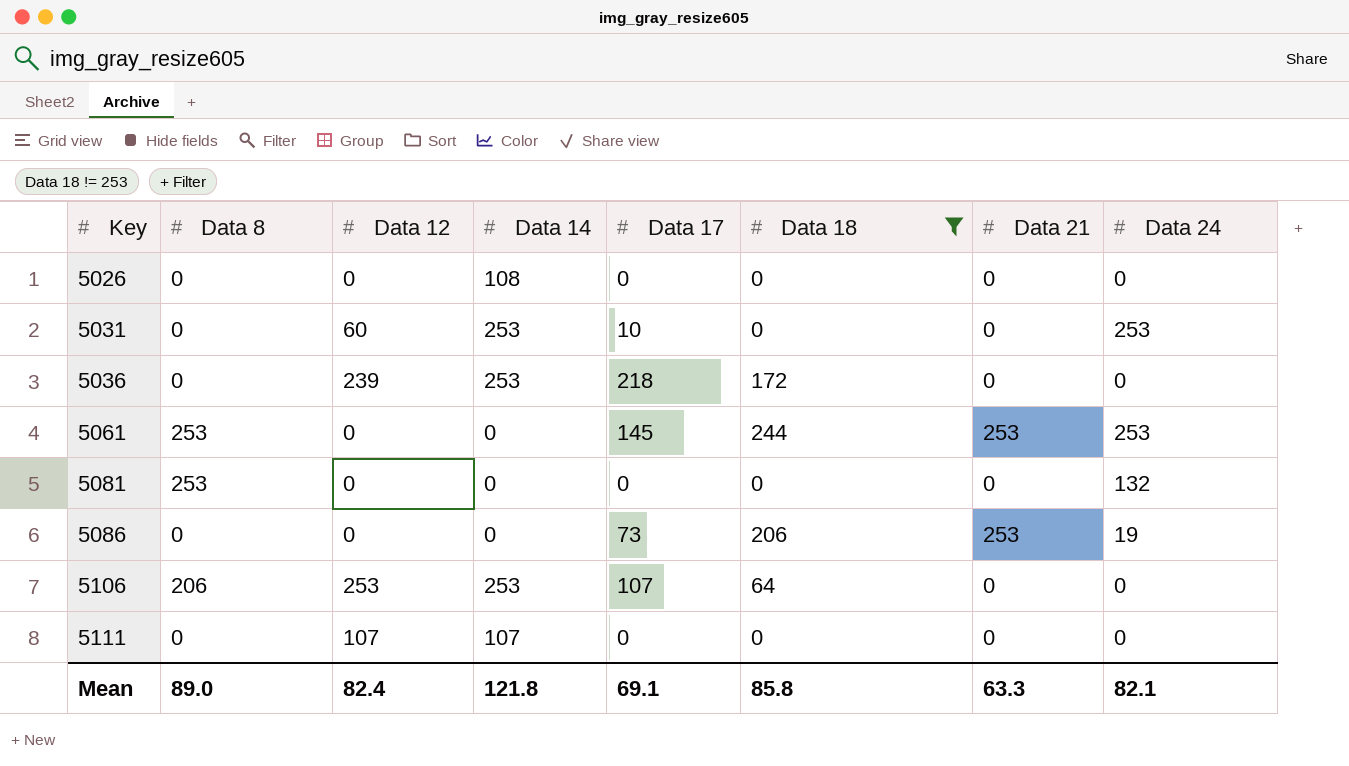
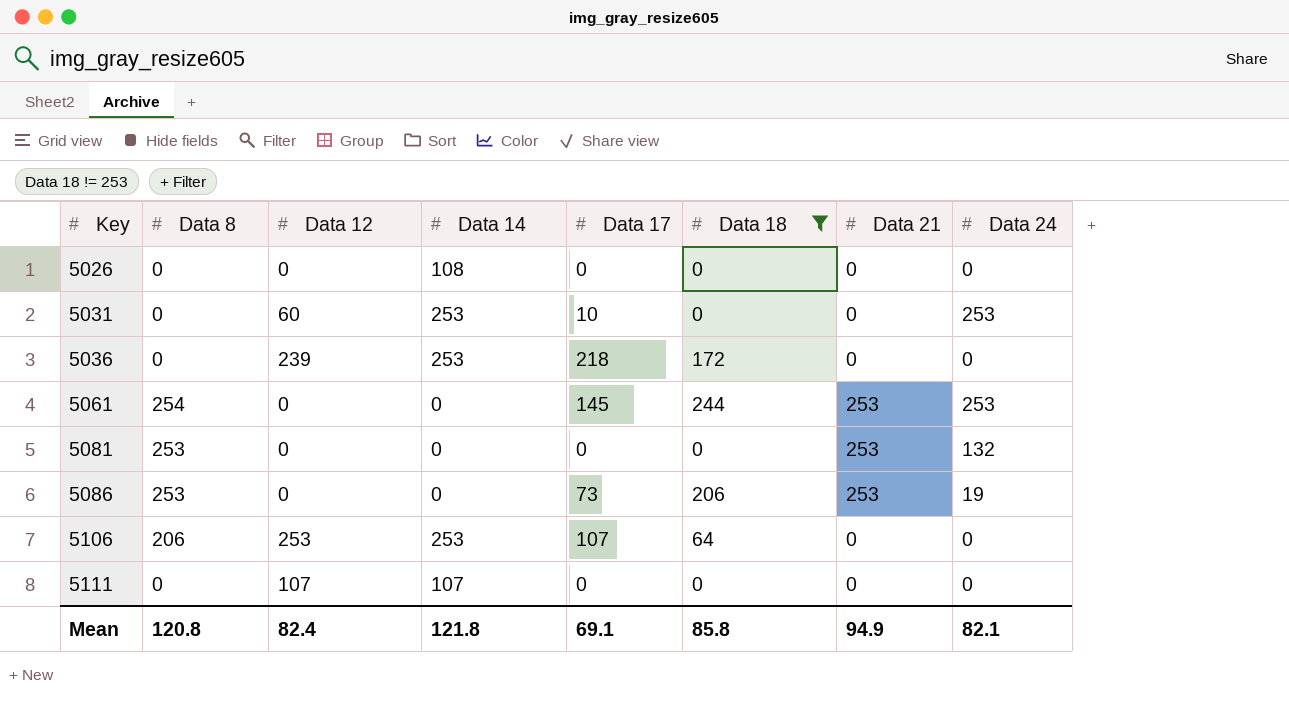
5061 | Data 8: 253 -> 254
5081 | Data 21: 0 -> 253
5086 | Data 8: 0 -> 253
Mean | Data 8: 89.0 -> 120.8
Mean | Data 21: 63.3 -> 94.9

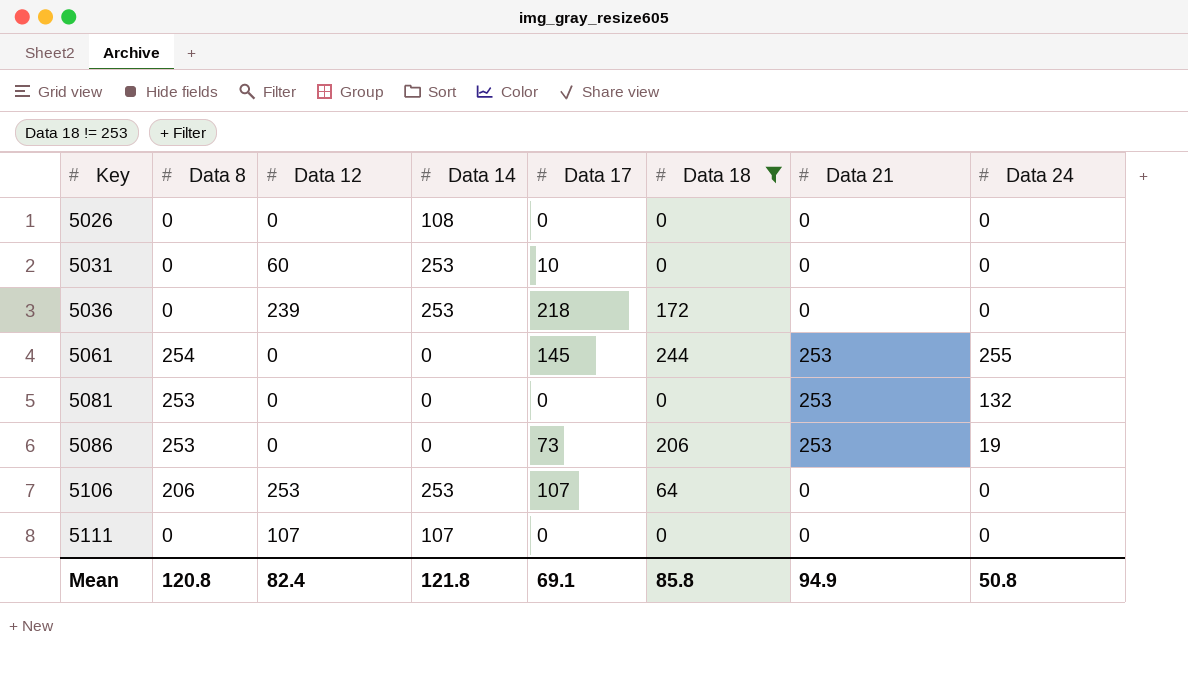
5031 | Data 24: 253 -> 0
5061 | Data 24: 253 -> 255
Mean | Data 24: 82.1 -> 50.8

